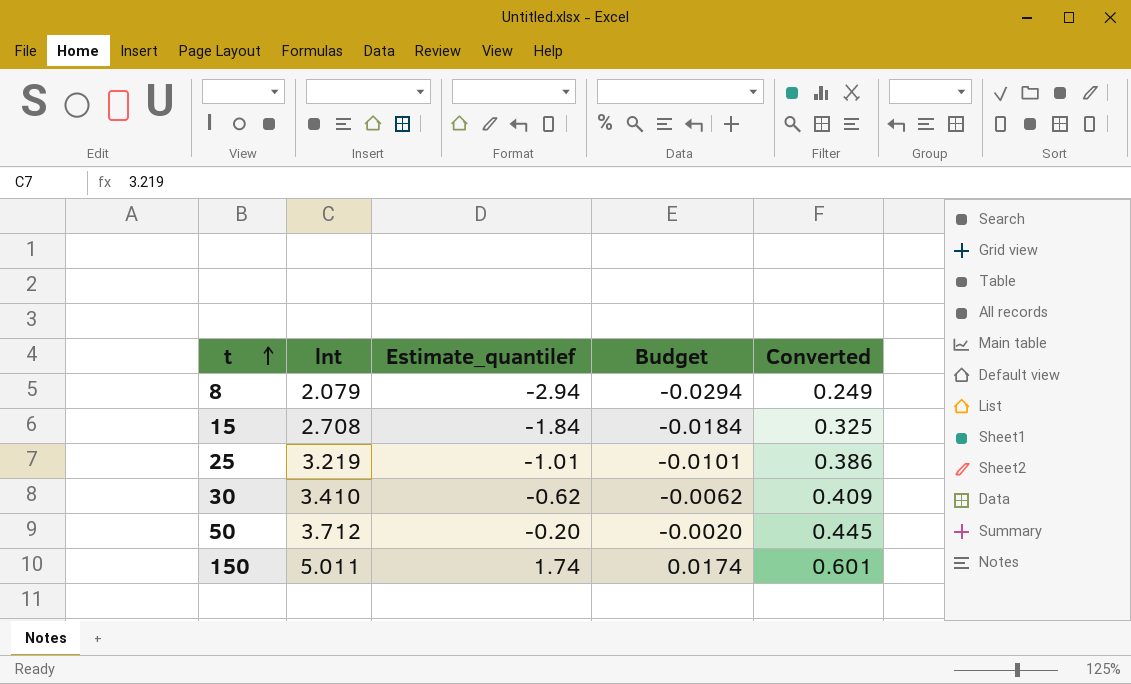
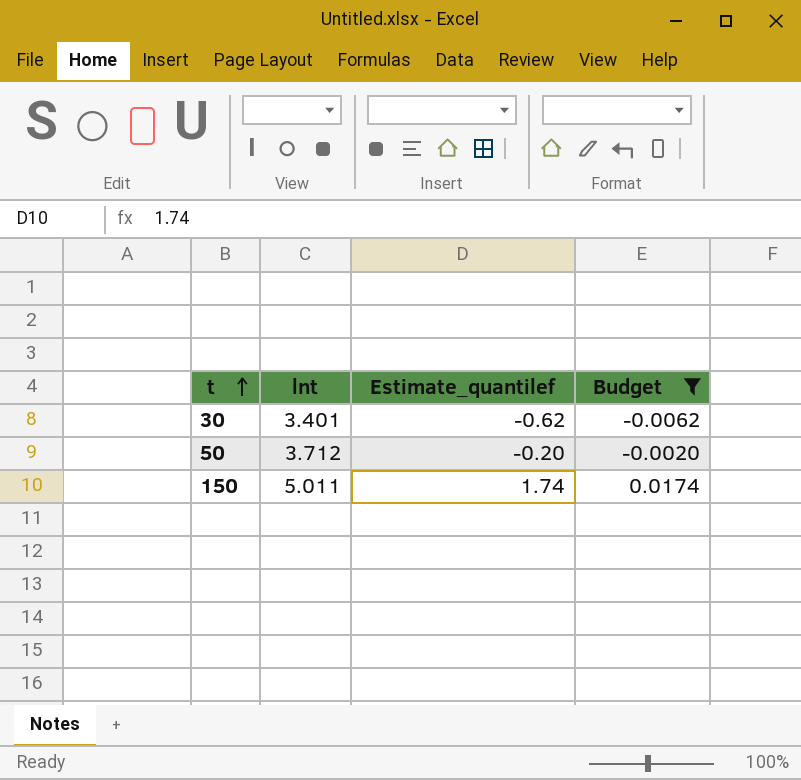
filter: none -> Budget >= -0.0062
column Converted | formula: [lnt] * 0.12 -> none
30 | lnt: 3.410 -> 3.401

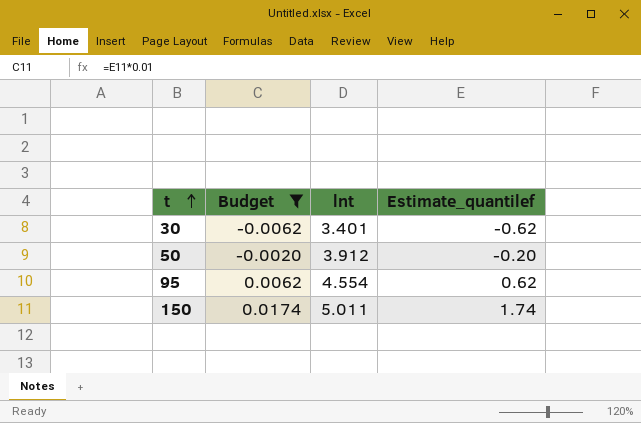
column Budget | position: 4 -> 2
50 | lnt: 3.712 -> 3.912
row 95: none -> 0.0062 | 4.554 | 0.62

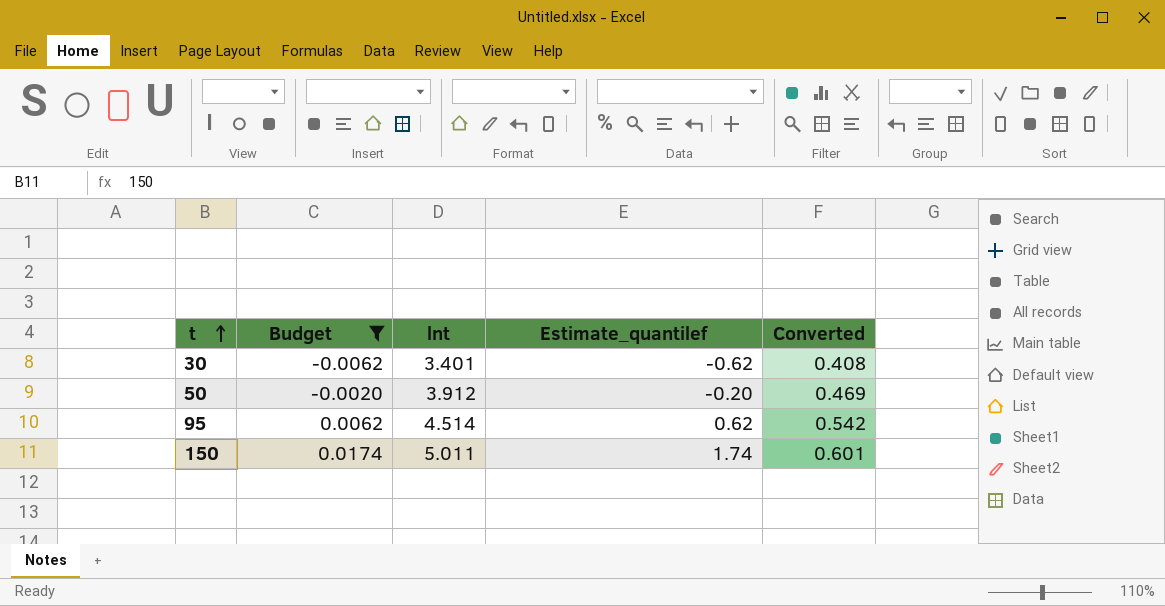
column Converted | formula: none -> [lnt] * 0.12
95 | lnt: 4.554 -> 4.514

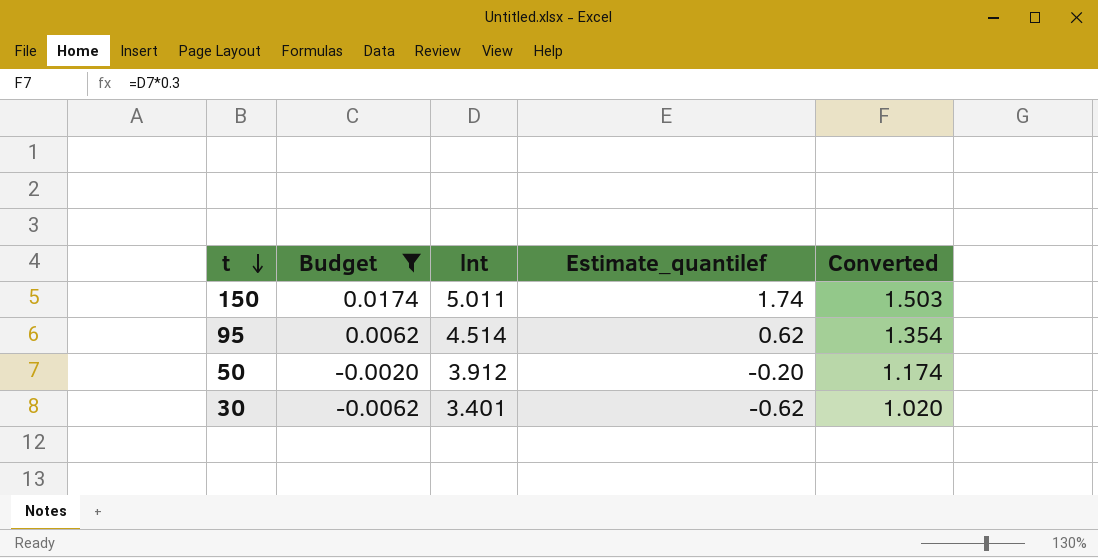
row order: t ascending -> t descending
column Converted | formula: [lnt] * 0.12 -> [lnt] * 0.3

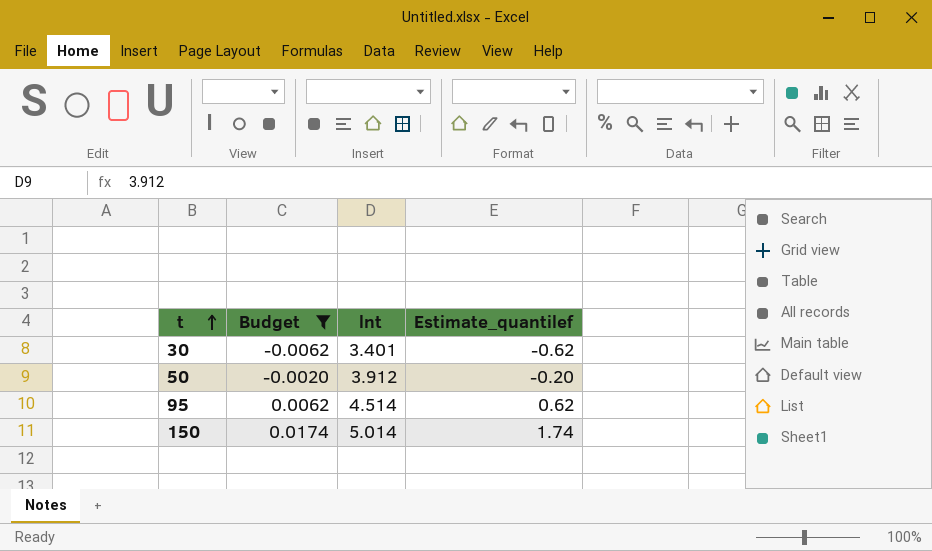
row order: t descending -> t ascending
column Converted | formula: [lnt] * 0.3 -> none
150 | lnt: 5.011 -> 5.014

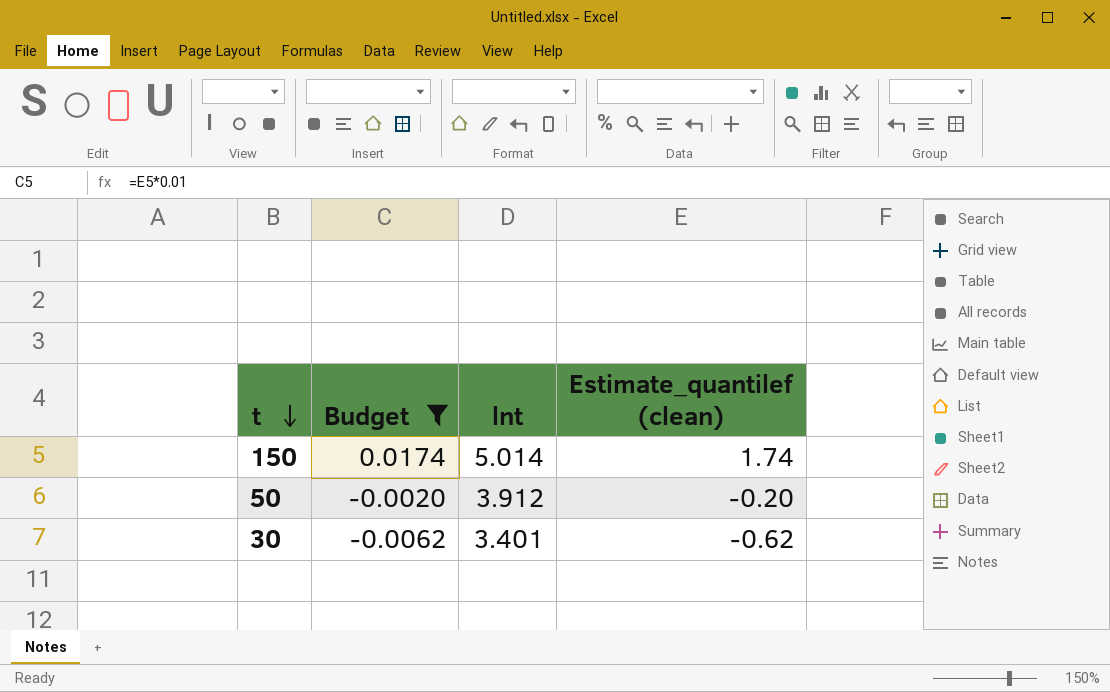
row order: t ascending -> t descending
column name: Estimate_quantilef -> Estimate_quantilef (clean)
row 95: 0.0062 | 4.514 | 0.62 -> none

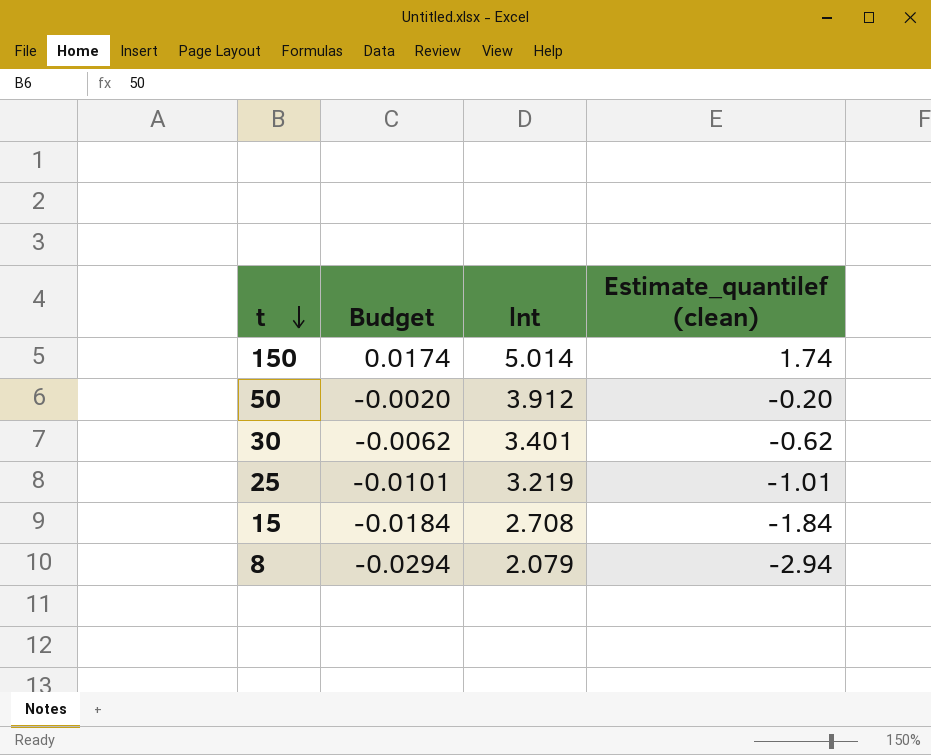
filter: Budget >= -0.0062 -> none

